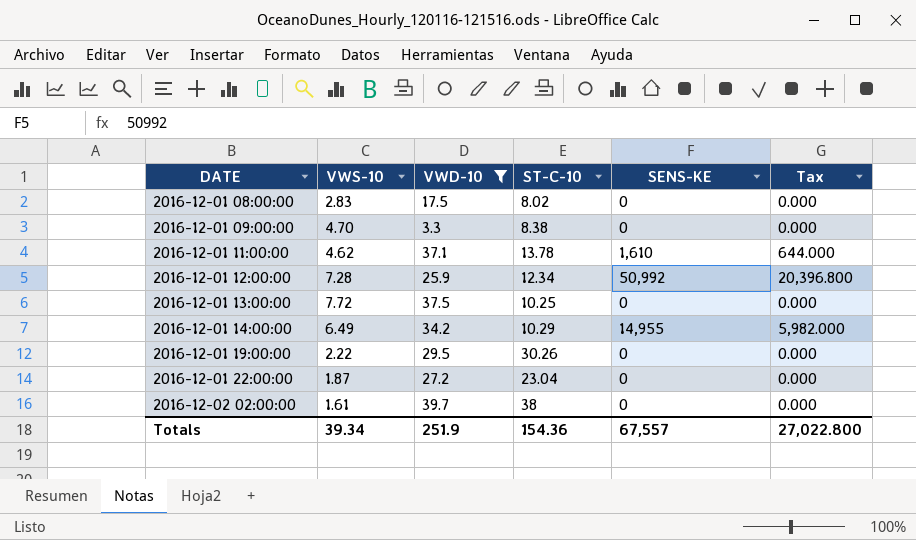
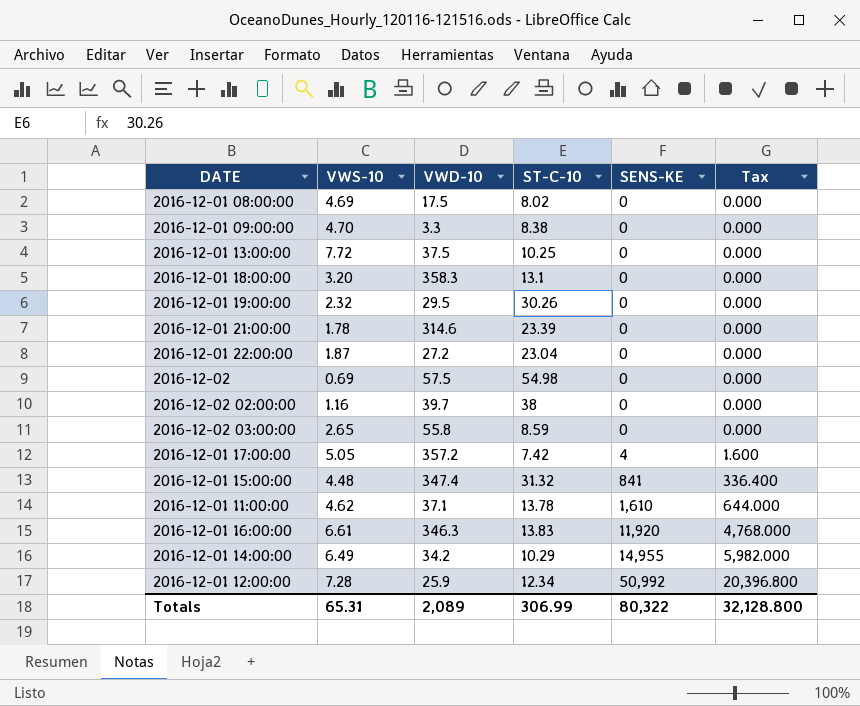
filter: VWD-10 <= 39.7 -> none
row order: DATE ascending -> SENS-KE ascending
2016-12-01 08:00:00 | VWS-10: 2.83 -> 4.69
2016-12-01 19:00:00 | VWS-10: 2.22 -> 2.32
2016-12-02 02:00:00 | VWS-10: 1.61 -> 1.16
Totals | VWS-10: 39.34 -> 65.31
Totals | VWD-10: 251.9 -> 2,089
Totals | ST-C-10: 154.36 -> 306.99
Totals | SENS-KE: 67,557 -> 80,322
Totals | Tax: 27,022.800 -> 32,128.800

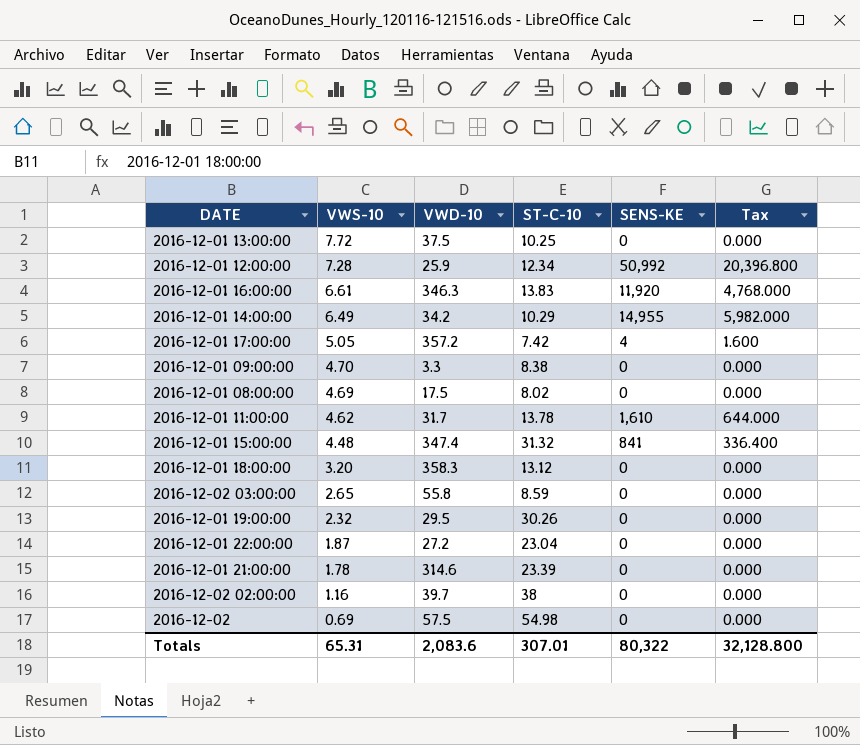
row order: SENS-KE ascending -> VWS-10 descending
2016-12-01 11:00:00 | VWD-10: 37.1 -> 31.7
2016-12-01 18:00:00 | ST-C-10: 13.1 -> 13.12
Totals | VWD-10: 2,089 -> 2,083.6
Totals | ST-C-10: 306.99 -> 307.01

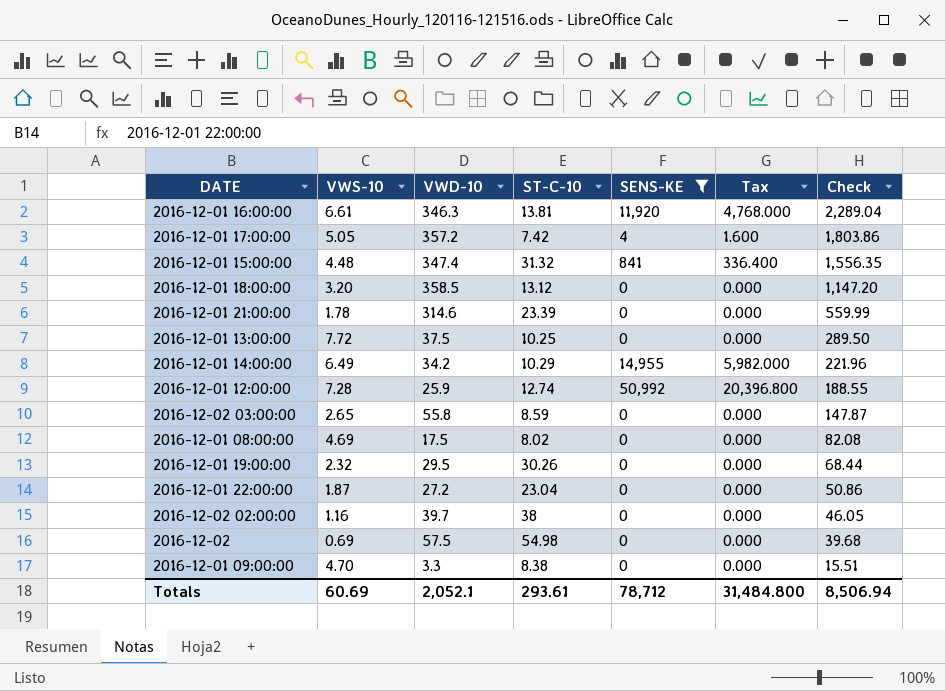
filter: none -> SENS-KE != 1,610
row order: VWS-10 descending -> Check descending
column Check | formula: none -> [VWS-10] * [VWD-10]
2016-12-01 16:00:00 | ST-C-10: 13.83 -> 13.81
2016-12-01 18:00:00 | VWD-10: 358.3 -> 358.5
2016-12-01 12:00:00 | ST-C-10: 12.34 -> 12.74
Totals | VWS-10: 65.31 -> 60.69
Totals | VWD-10: 2,083.6 -> 2,052.1
Totals | ST-C-10: 307.01 -> 293.61
Totals | SENS-KE: 80,322 -> 78,712
Totals | Tax: 32,128.800 -> 31,484.800

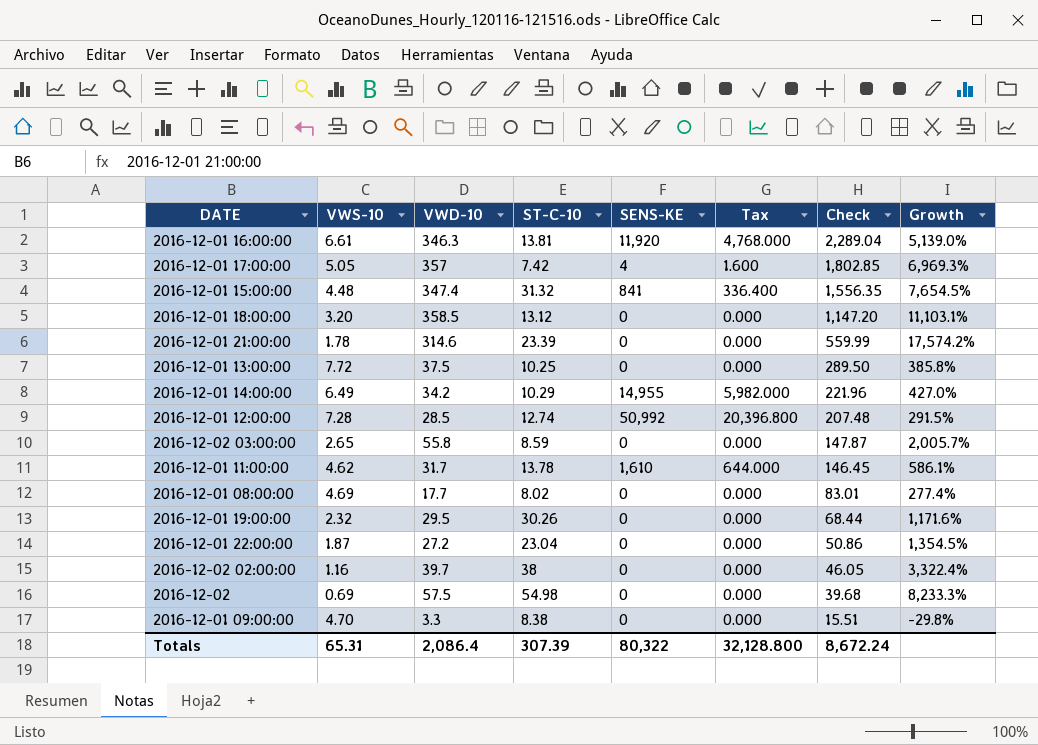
filter: SENS-KE != 1,610 -> none
column Growth | formula: none -> ([VWD-10] - [VWS-10]) / [VWS-10]
2016-12-01 17:00:00 | VWD-10: 357.2 -> 357
2016-12-01 17:00:00 | Check: 1,803.86 -> 1,802.85
2016-12-01 12:00:00 | VWD-10: 25.9 -> 28.5
2016-12-01 12:00:00 | Check: 188.55 -> 207.48
2016-12-01 08:00:00 | VWD-10: 17.5 -> 17.7
2016-12-01 08:00:00 | Check: 82.08 -> 83.01
Totals | VWS-10: 60.69 -> 65.31
Totals | VWD-10: 2,052.1 -> 2,086.4
Totals | ST-C-10: 293.61 -> 307.39
Totals | SENS-KE: 78,712 -> 80,322
Totals | Tax: 31,484.800 -> 32,128.800
Totals | Check: 8,506.94 -> 8,672.24

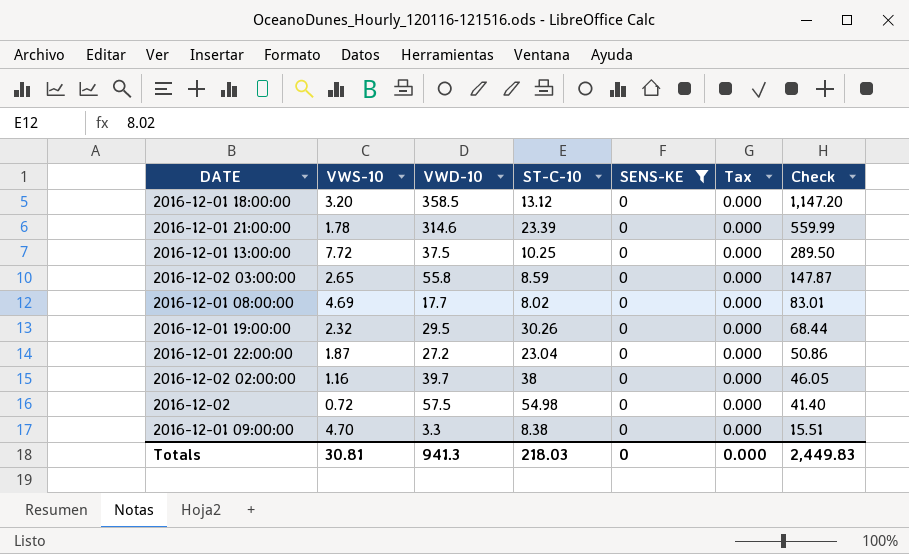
filter: none -> SENS-KE = 0
column Growth | formula: ([VWD-10] - [VWS-10]) / [VWS-10] -> none
2016-12-02 | VWS-10: 0.69 -> 0.72
2016-12-02 | Check: 39.68 -> 41.40
Totals | VWS-10: 65.31 -> 30.81
Totals | VWD-10: 2,086.4 -> 941.3
Totals | ST-C-10: 307.39 -> 218.03
Totals | SENS-KE: 80,322 -> 0
Totals | Tax: 32,128.800 -> 0.000
Totals | Check: 8,672.24 -> 2,449.83

